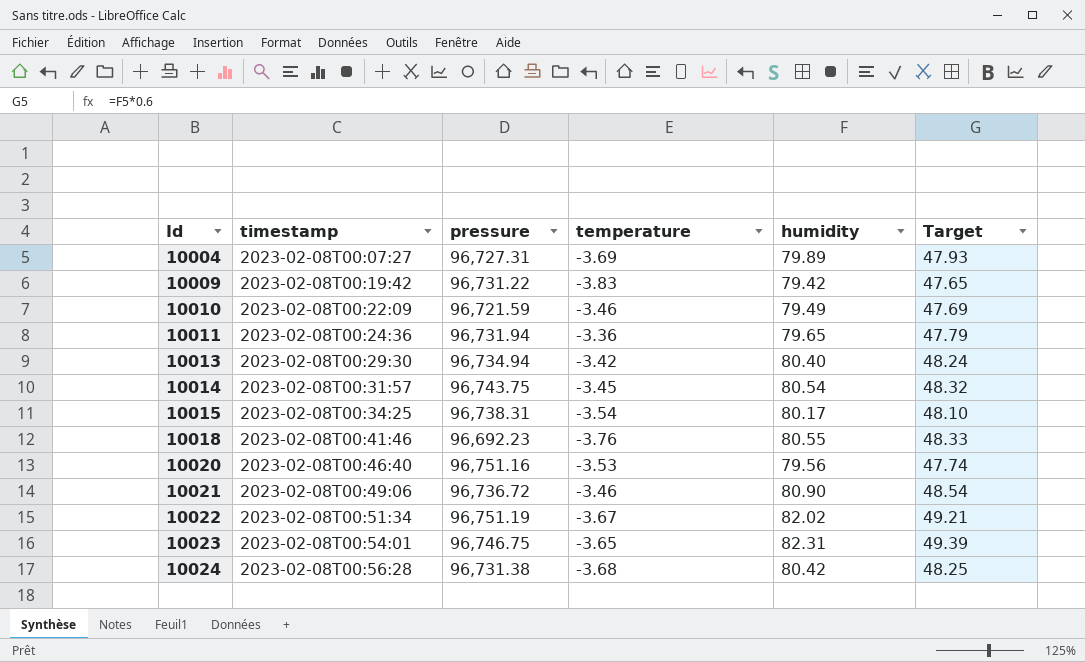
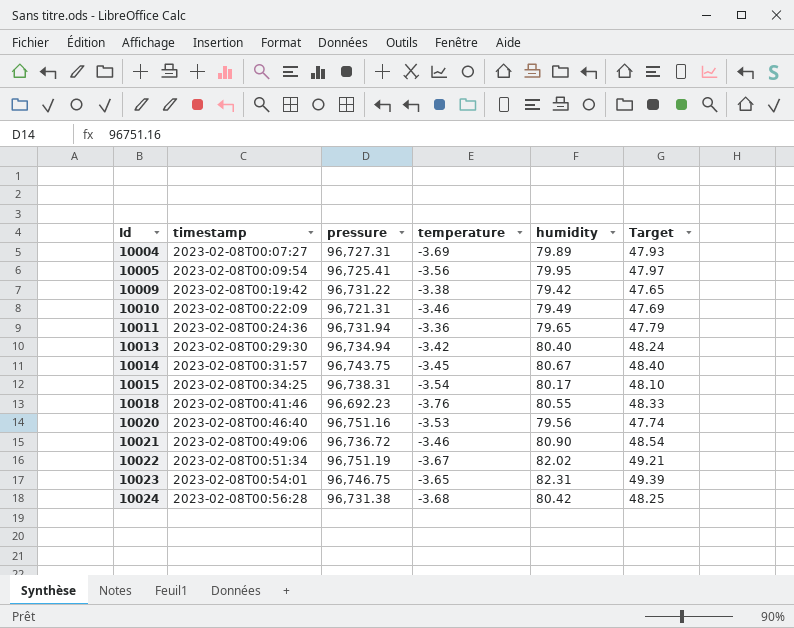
row 10005: none -> 2023-02-08T00:09:54 | 96,725.41 | -3.56 | 79.95 | 47.97
10009 | temperature: -3.83 -> -3.38
10010 | pressure: 96,721.59 -> 96,721.31
10014 | humidity: 80.54 -> 80.67
10014 | Target: 48.32 -> 48.40

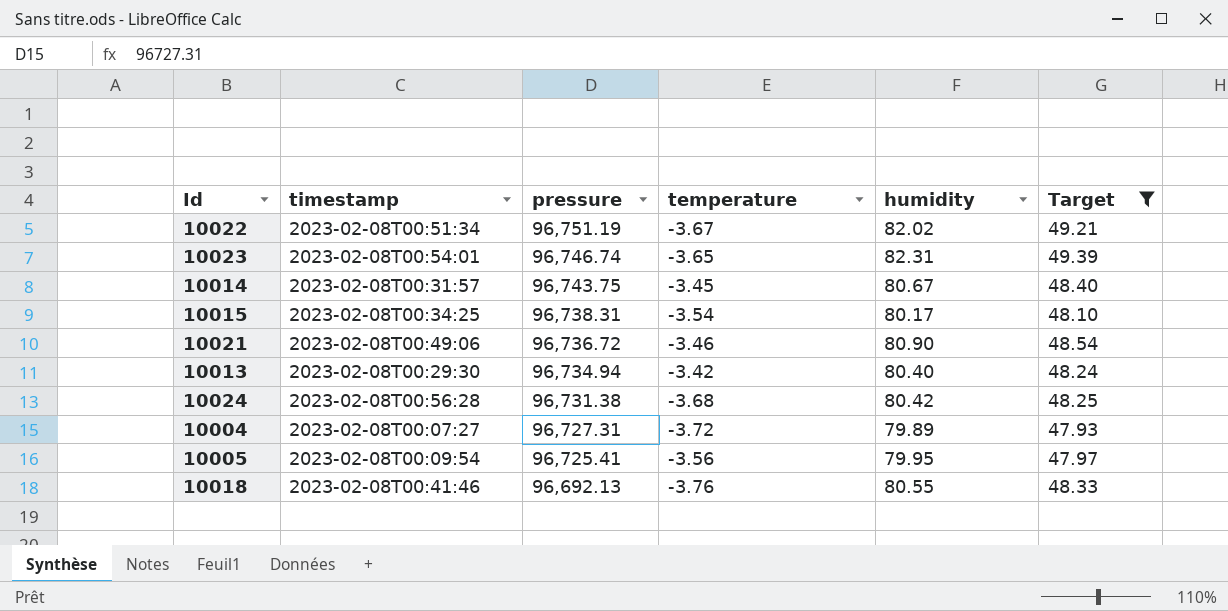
filter: none -> Target >= 47.93
row order: Id ascending -> pressure descending
10023 | pressure: 96,746.75 -> 96,746.74
10004 | temperature: -3.69 -> -3.72
10018 | pressure: 96,692.23 -> 96,692.13

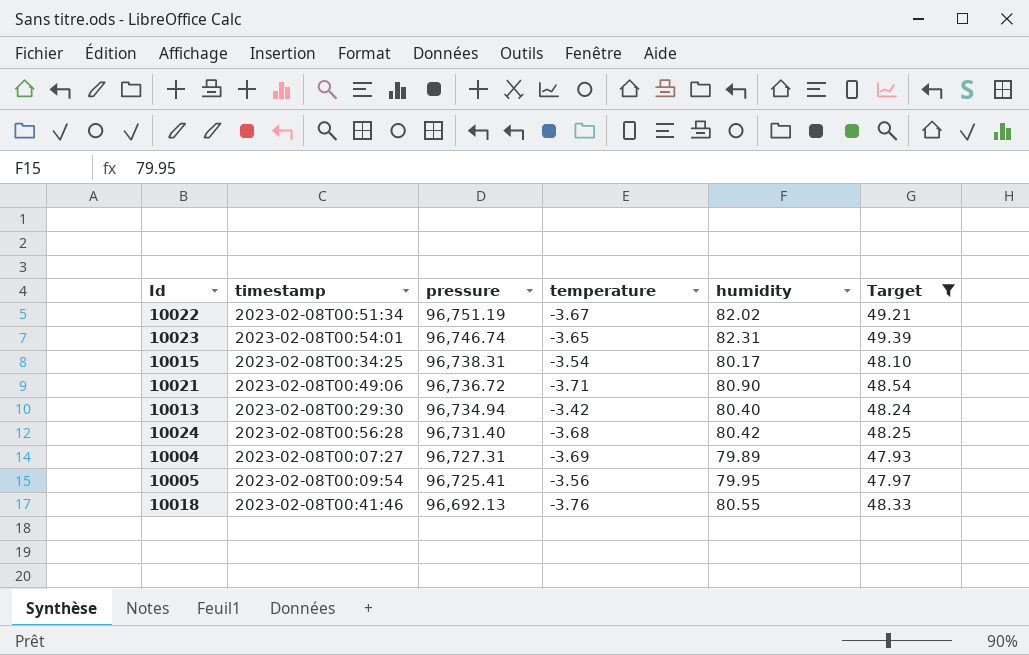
row 10014: 2023-02-08T00:31:57 | 96,743.75 | -3.45 | 80.67 | 48.40 -> none
10021 | temperature: -3.46 -> -3.71
10024 | pressure: 96,731.38 -> 96,731.40
10004 | temperature: -3.72 -> -3.69

